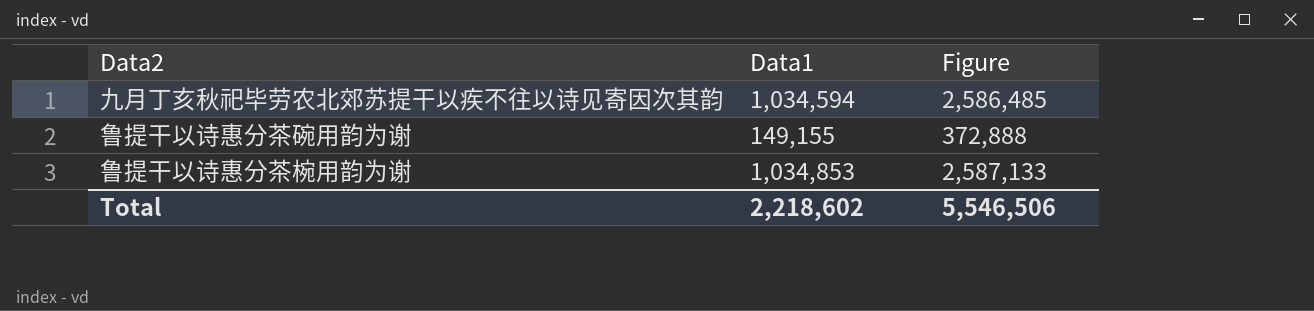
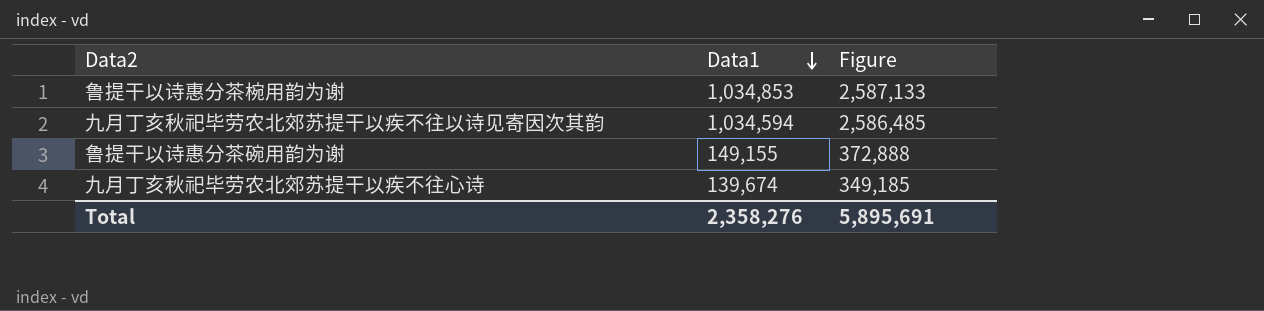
row order: none -> Data1 descending
row 九月丁亥秋祀毕劳农北郊苏提干以疾不往心诗: none -> 139,674 | 349,185
Total | Data1: 2,218,602 -> 2,358,276
Total | Figure: 5,546,506 -> 5,895,691

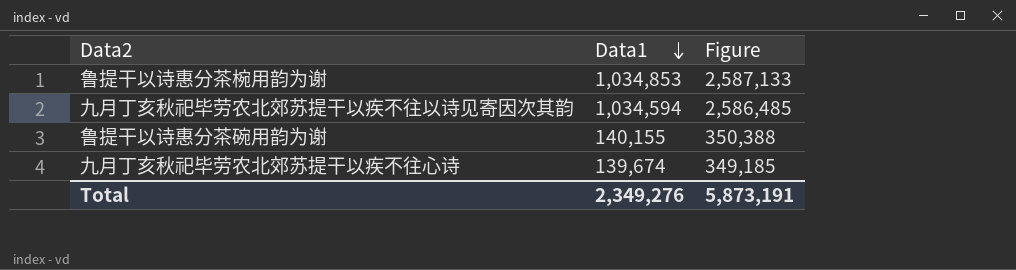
鲁提干以诗惠分茶碗用韵为谢 | Data1: 149,155 -> 140,155
鲁提干以诗惠分茶碗用韵为谢 | Figure: 372,888 -> 350,388
Total | Data1: 2,358,276 -> 2,349,276
Total | Figure: 5,895,691 -> 5,873,191

